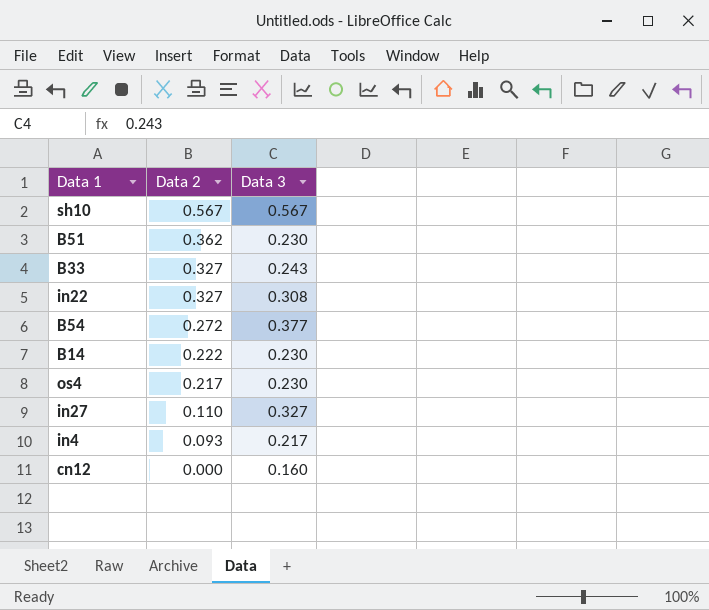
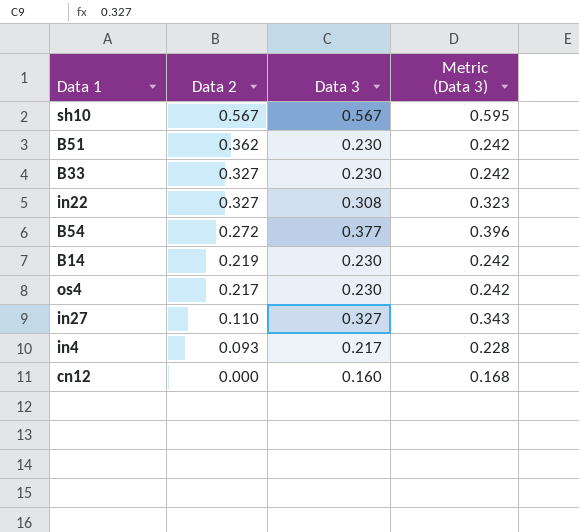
column Metric (Data 3) | formula: none -> [Data 3] * 1.05
B33 | Data 3: 0.243 -> 0.230
B14 | Data 2: 0.222 -> 0.219

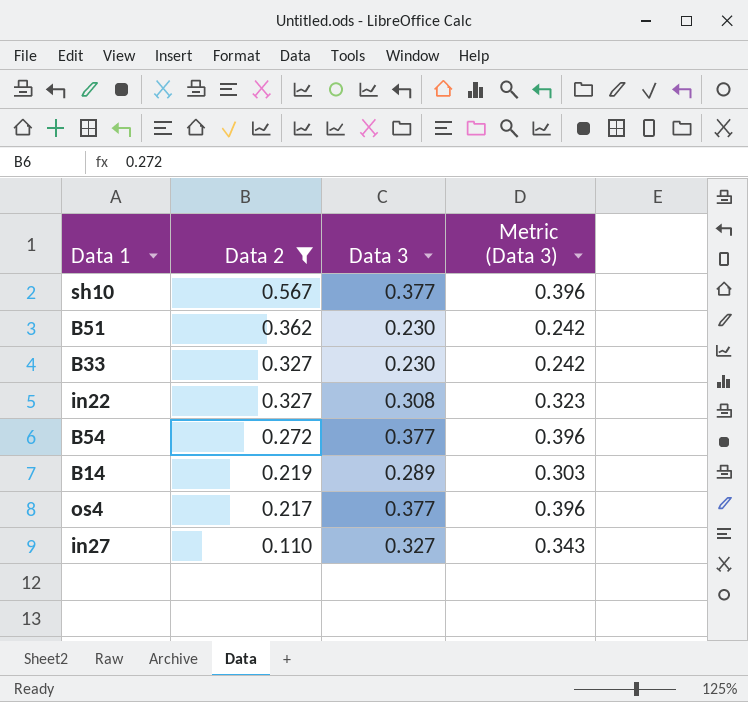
filter: none -> Data 2 >= 0.110
sh10 | Data 3: 0.567 -> 0.377
sh10 | Metric (Data 3): 0.595 -> 0.396
B14 | Data 3: 0.230 -> 0.289
B14 | Metric (Data 3): 0.242 -> 0.303
os4 | Data 3: 0.230 -> 0.377
os4 | Metric (Data 3): 0.242 -> 0.396

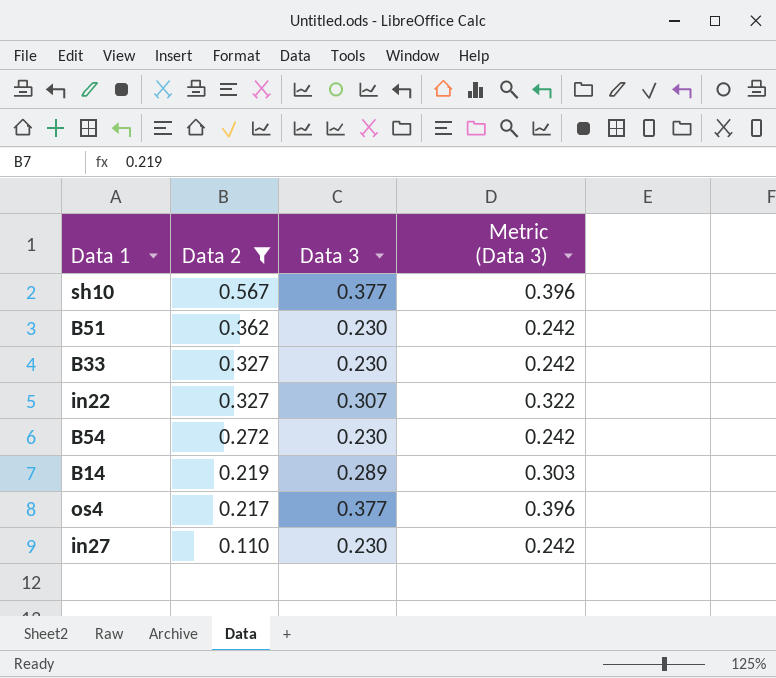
in22 | Data 3: 0.308 -> 0.307
in22 | Metric (Data 3): 0.323 -> 0.322
B54 | Data 3: 0.377 -> 0.230
B54 | Metric (Data 3): 0.396 -> 0.242
in27 | Data 3: 0.327 -> 0.230
in27 | Metric (Data 3): 0.343 -> 0.242

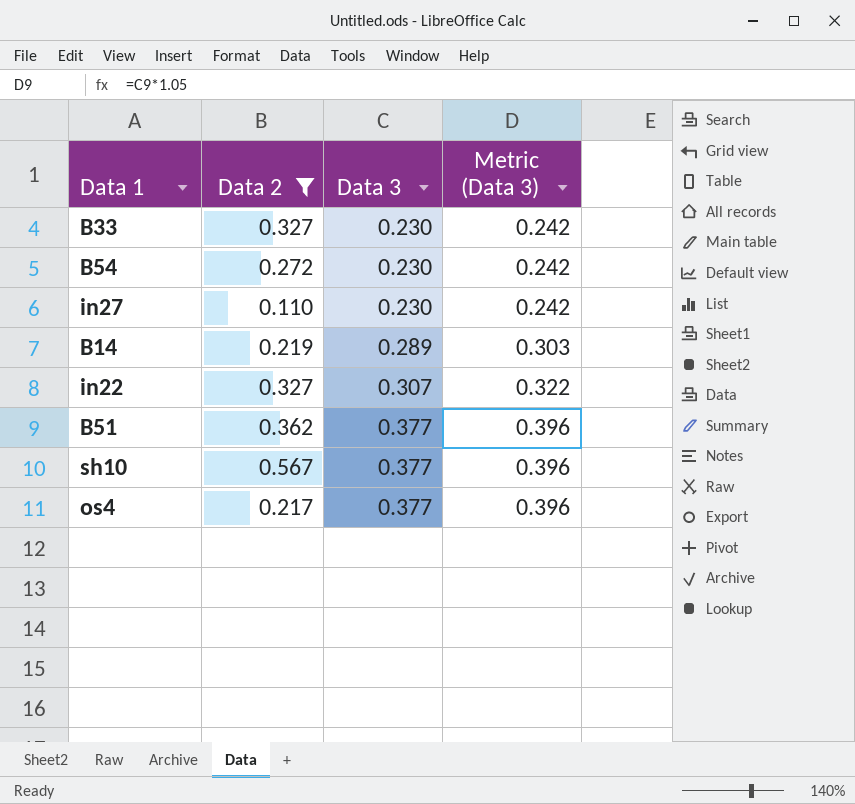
row order: Data 2 descending -> Data 3 ascending
B51 | Data 3: 0.230 -> 0.377
B51 | Metric (Data 3): 0.242 -> 0.396

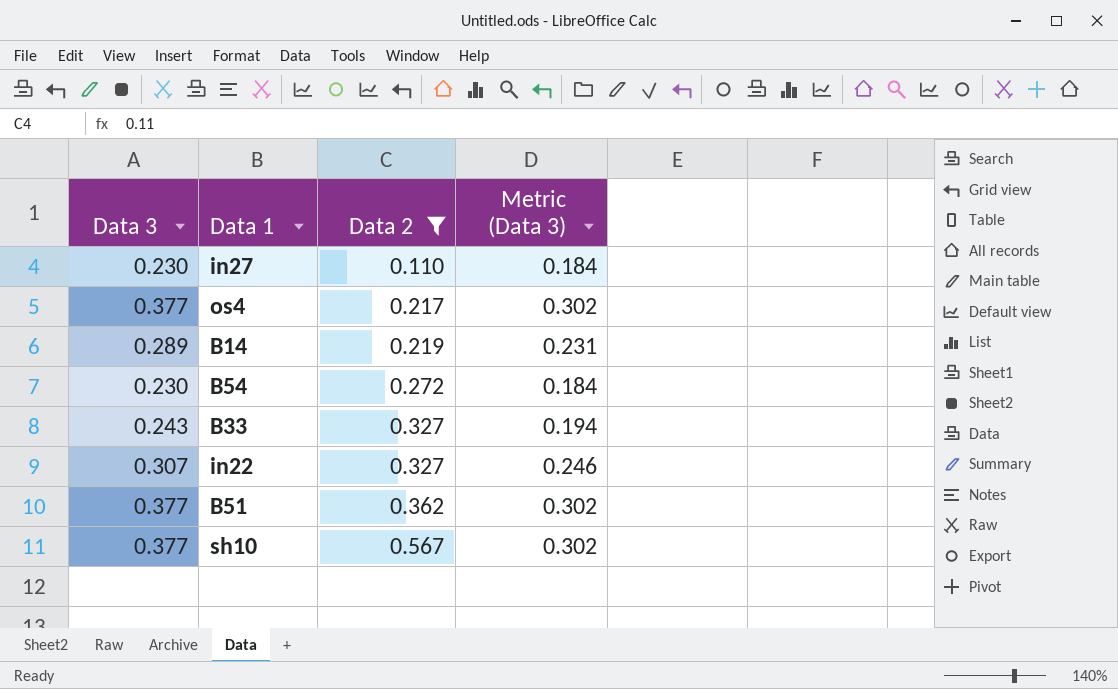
row order: Data 3 ascending -> Data 2 ascending
column Data 3 | position: 3 -> 1
column Metric (Data 3) | formula: [Data 3] * 1.05 -> [Data 3] * 0.8
B33 | Data 3: 0.230 -> 0.243

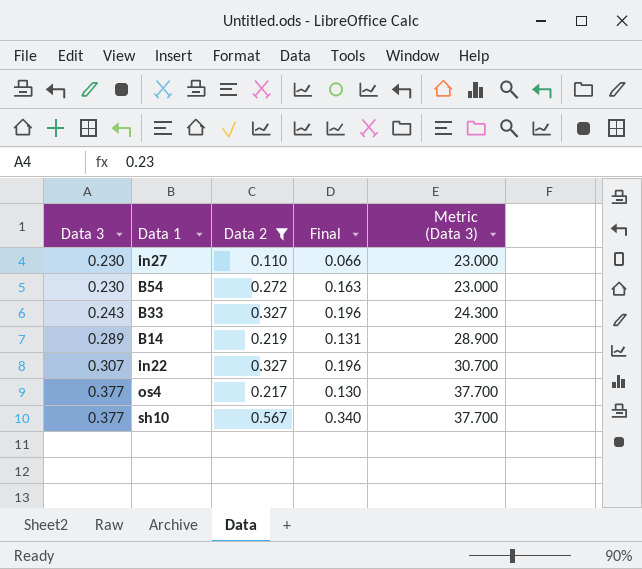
row order: Data 2 ascending -> Data 3 ascending
column Final | formula: none -> [Data 2] * 0.6
column Metric (Data 3) | formula: [Data 3] * 0.8 -> [Data 3] * 100
row B51: 0.377 | 0.362 | 0.302 -> none

